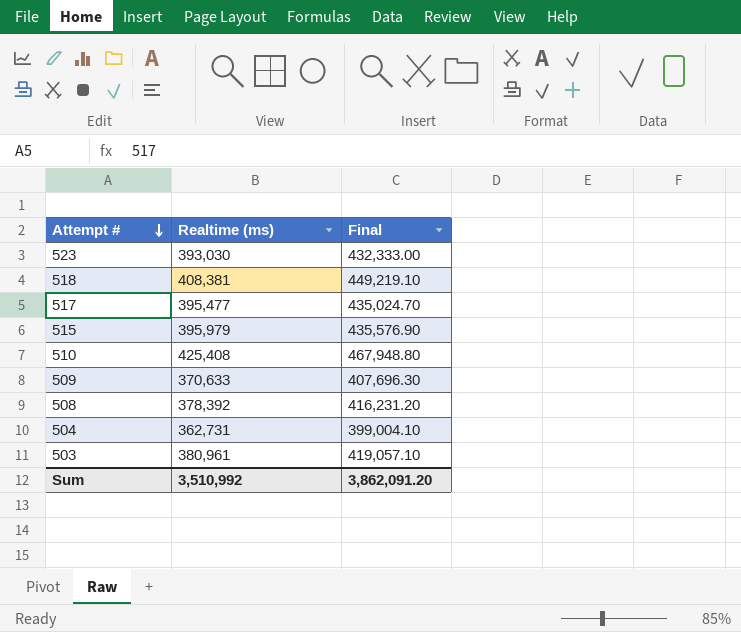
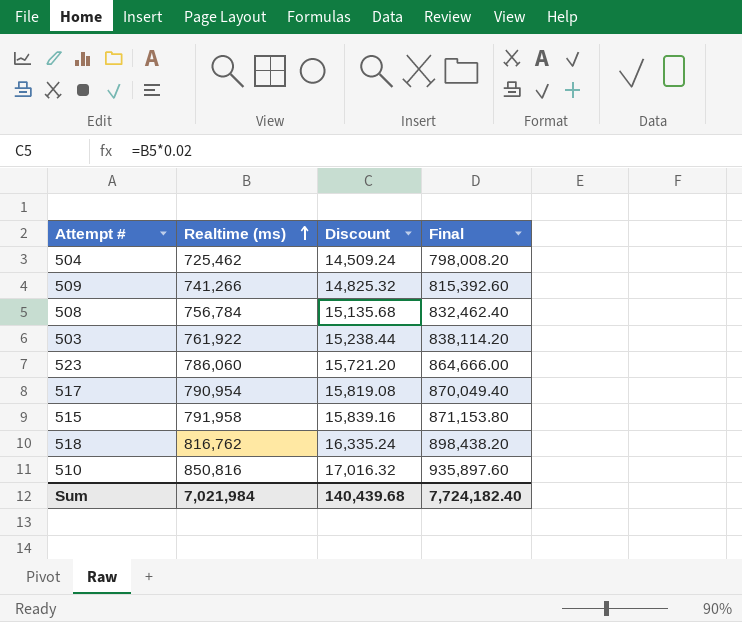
row order: Attempt # descending -> Realtime (ms) ascending
column Discount | formula: none -> [Realtime (ms)] * 0.02
504 | Realtime (ms): 362,731 -> 725,462
504 | Final: 399,004.10 -> 798,008.20
509 | Realtime (ms): 370,633 -> 741,266
509 | Final: 407,696.30 -> 815,392.60
508 | Realtime (ms): 378,392 -> 756,784
508 | Final: 416,231.20 -> 832,462.40
503 | Realtime (ms): 380,961 -> 761,922
503 | Final: 419,057.10 -> 838,114.20
523 | Realtime (ms): 393,030 -> 786,060
523 | Final: 432,333.00 -> 864,666.00
517 | Realtime (ms): 395,477 -> 790,954
517 | Final: 435,024.70 -> 870,049.40
515 | Realtime (ms): 395,979 -> 791,958
515 | Final: 435,576.90 -> 871,153.80
518 | Realtime (ms): 408,381 -> 816,762
518 | Final: 449,219.10 -> 898,438.20
510 | Realtime (ms): 425,408 -> 850,816
510 | Final: 467,948.80 -> 935,897.60
Sum | Realtime (ms): 3,510,992 -> 7,021,984
Sum | Final: 3,862,091.20 -> 7,724,182.40

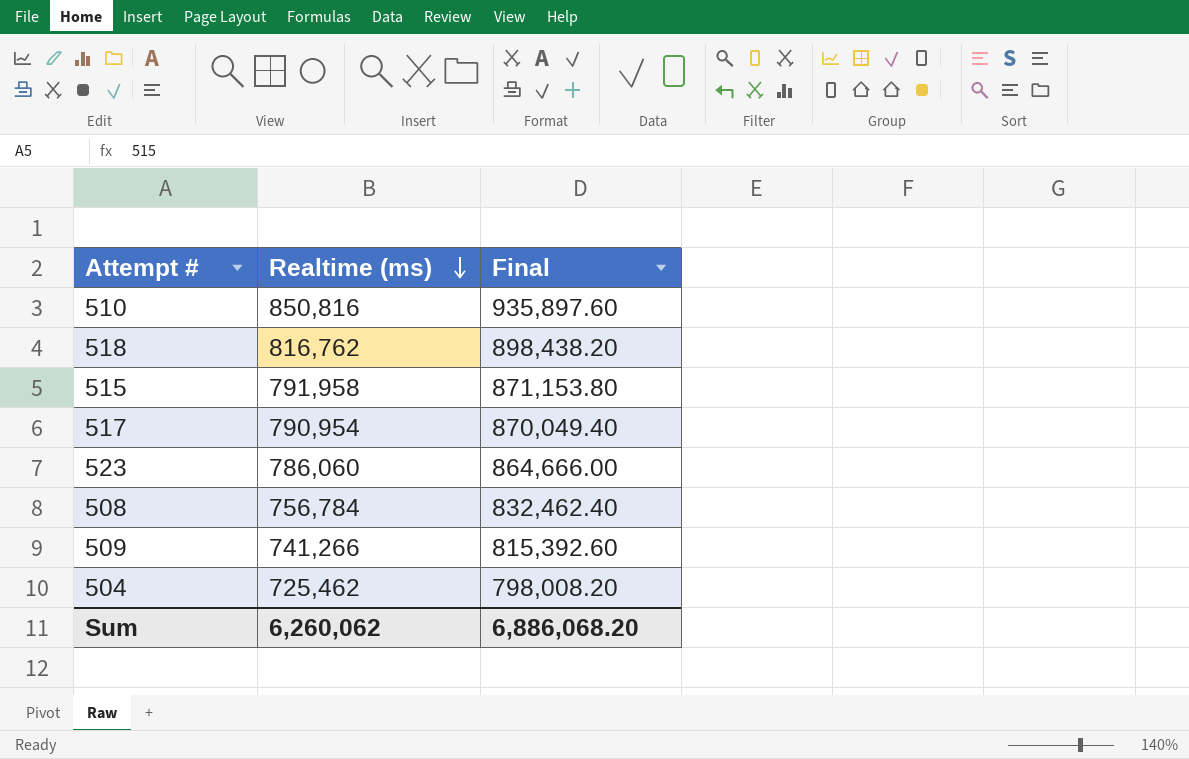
row order: Realtime (ms) ascending -> Realtime (ms) descending
column Discount | formula: [Realtime (ms)] * 0.02 -> none
row 503: 761,922 | 15,238.44 | 838,114.20 -> none
Sum | Realtime (ms): 7,021,984 -> 6,260,062
Sum | Final: 7,724,182.40 -> 6,886,068.20

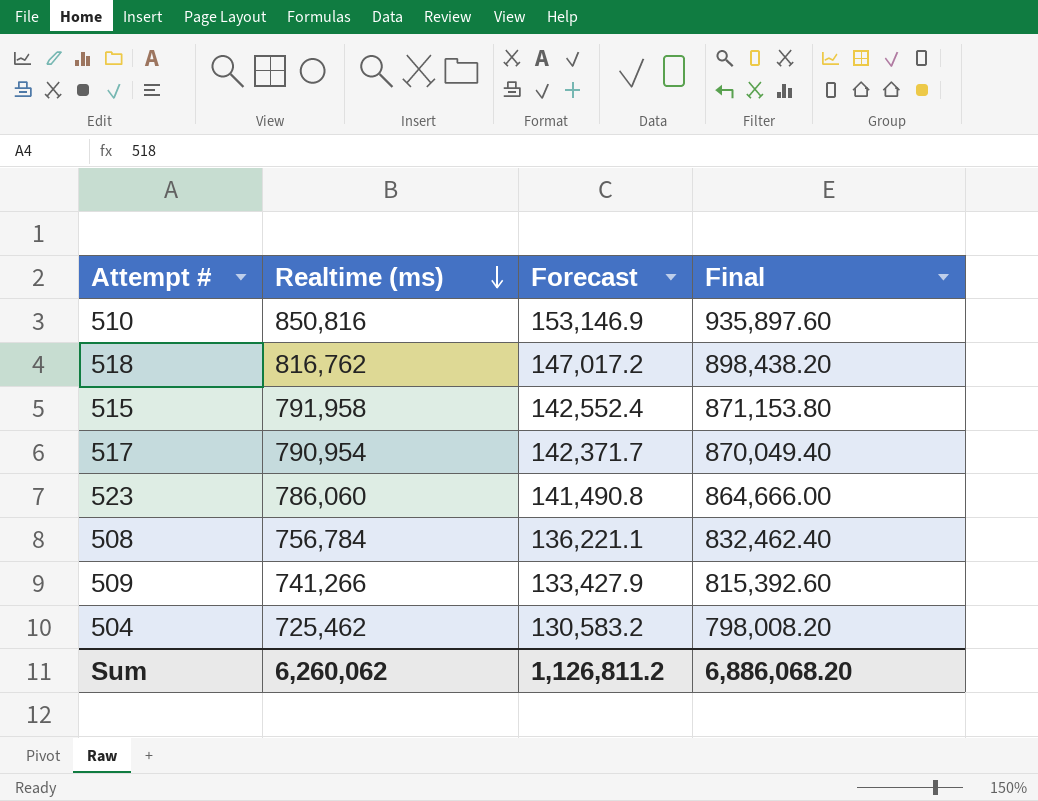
column Forecast | formula: none -> [Realtime (ms)] * 0.18

